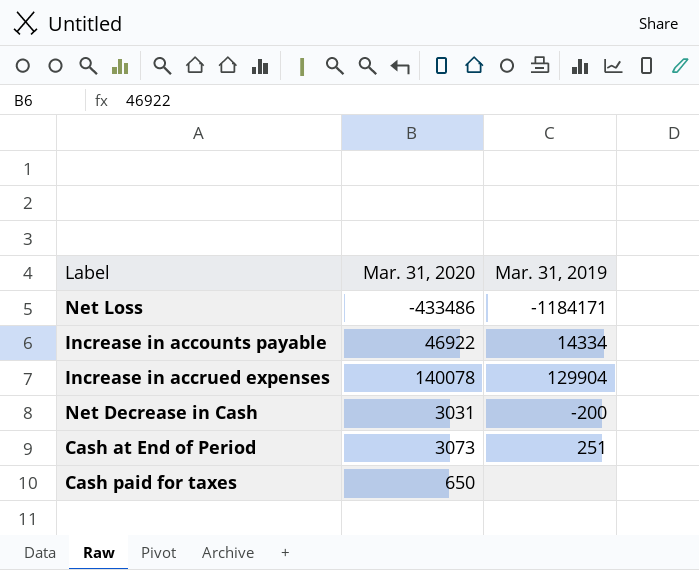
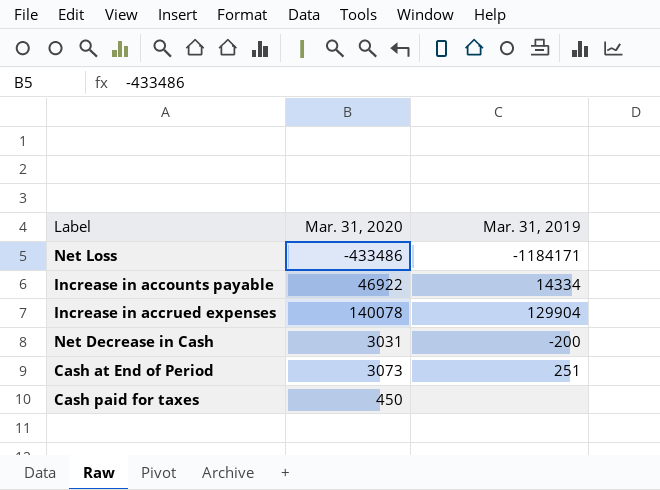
Cash paid for taxes | Mar. 31, 2020: 650 -> 450

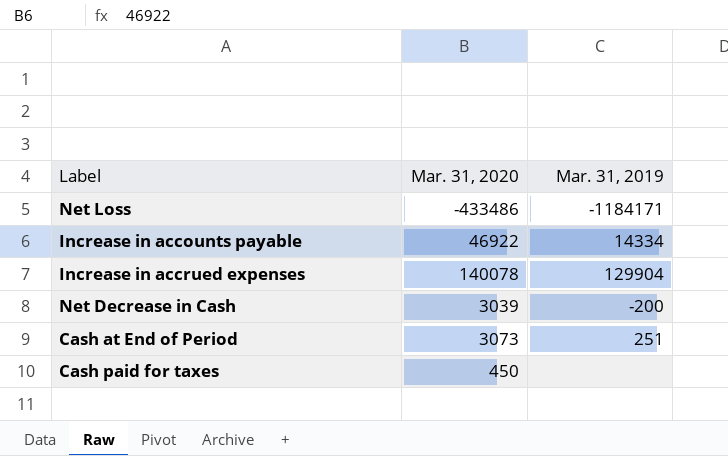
Net Decrease in Cash | Mar. 31, 2020: 3031 -> 3039

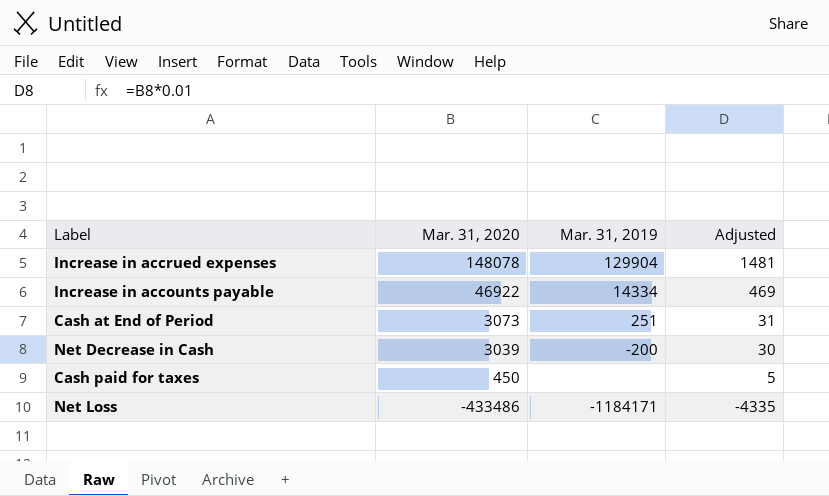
row order: none -> Mar. 31, 2020 descending
column Adjusted | formula: none -> [Mar. 31, 2020] * 0.01
Increase in accrued expenses | Mar. 31, 2020: 140078 -> 148078

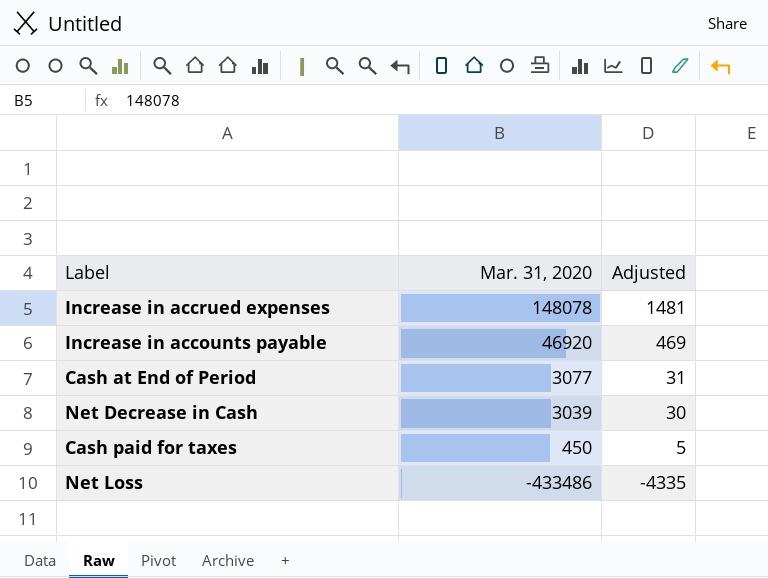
column Mar. 31, 2019 | position: 3 -> none
Increase in accounts payable | Mar. 31, 2020: 46922 -> 46920
Cash at End of Period | Mar. 31, 2020: 3073 -> 3077

